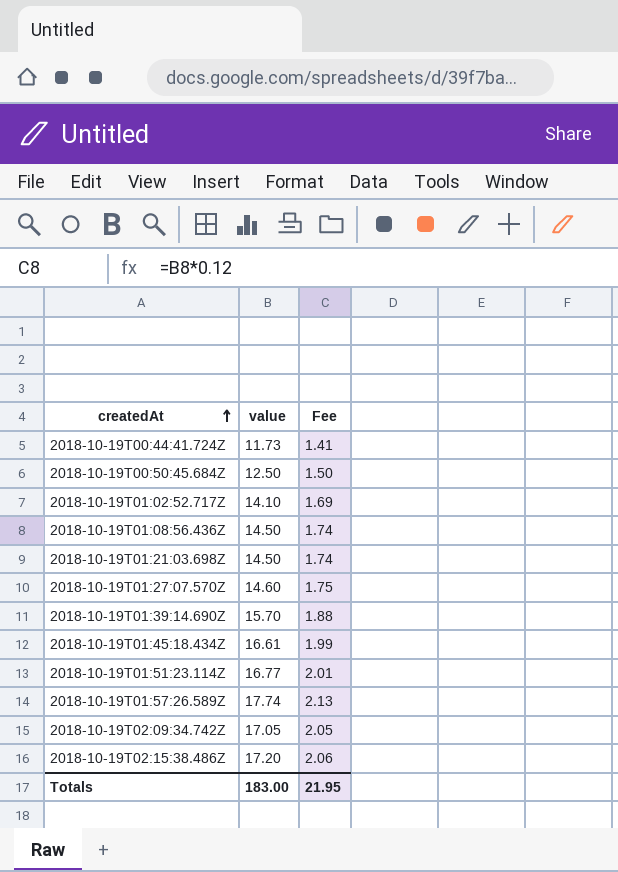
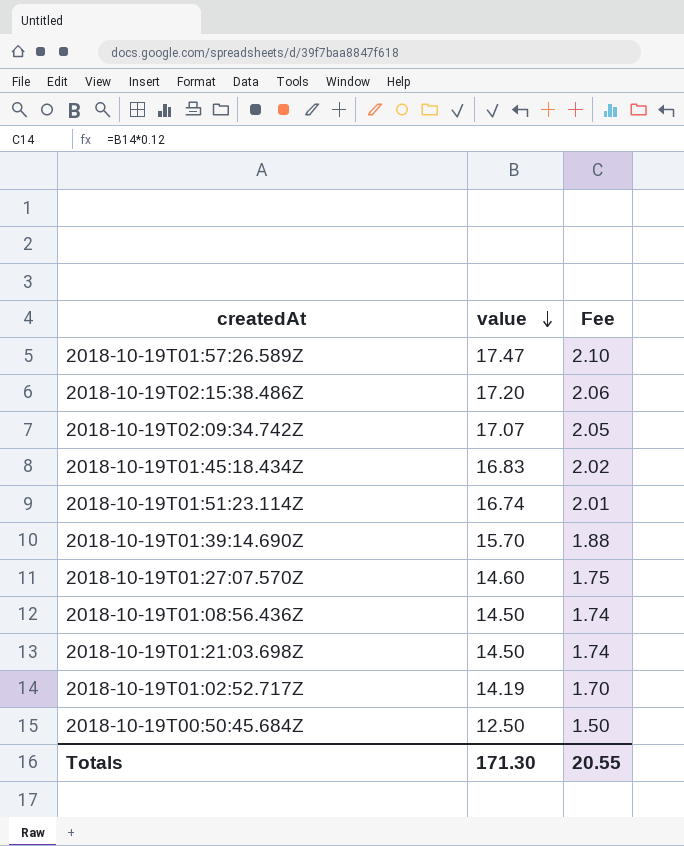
row order: createdAt ascending -> value descending
row 2018-10-19T00:44:41.724Z: 11.73 | 1.41 -> none
2018-10-19T01:57:26.589Z | value: 17.74 -> 17.47
2018-10-19T01:57:26.589Z | Fee: 2.13 -> 2.10
2018-10-19T02:09:34.742Z | value: 17.05 -> 17.07
2018-10-19T01:45:18.434Z | value: 16.61 -> 16.83
2018-10-19T01:45:18.434Z | Fee: 1.99 -> 2.02
2018-10-19T01:51:23.114Z | value: 16.77 -> 16.74
2018-10-19T01:02:52.717Z | value: 14.10 -> 14.19
2018-10-19T01:02:52.717Z | Fee: 1.69 -> 1.70
Totals | value: 183.00 -> 171.30
Totals | Fee: 21.95 -> 20.55

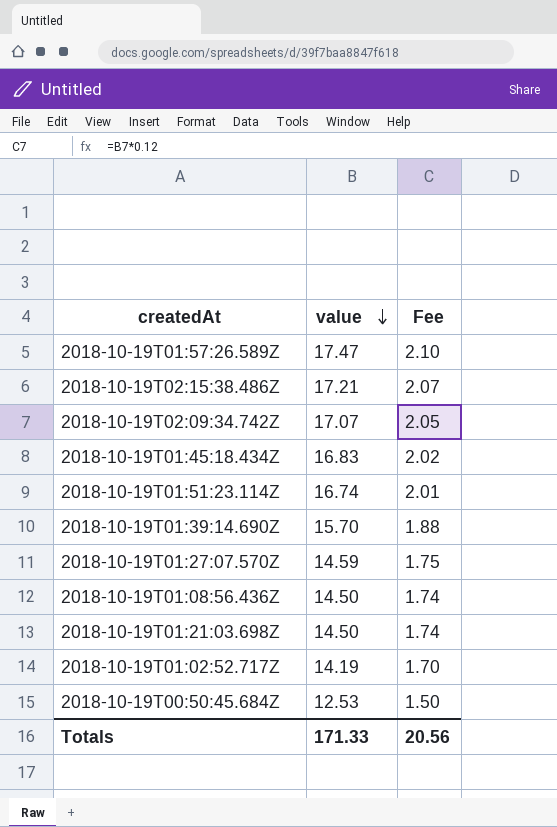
2018-10-19T02:15:38.486Z | value: 17.20 -> 17.21
2018-10-19T02:15:38.486Z | Fee: 2.06 -> 2.07
2018-10-19T01:27:07.570Z | value: 14.60 -> 14.59
2018-10-19T00:50:45.684Z | value: 12.50 -> 12.53
Totals | value: 171.30 -> 171.33
Totals | Fee: 20.55 -> 20.56

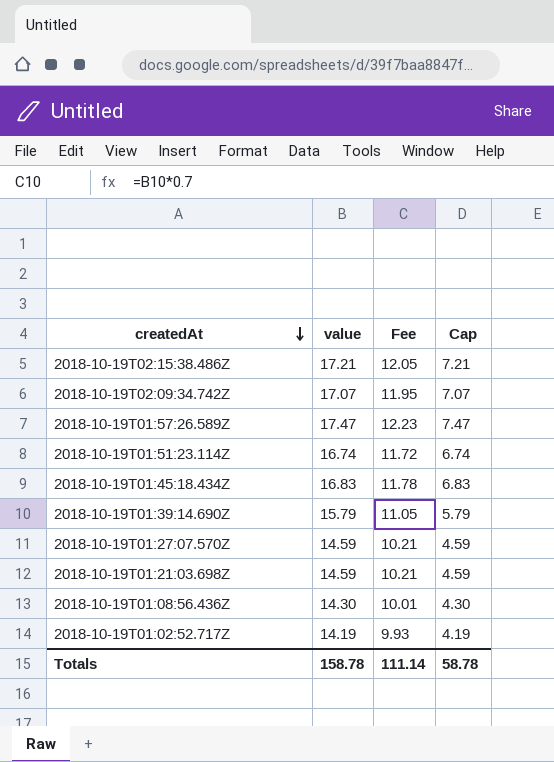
row order: value descending -> createdAt descending
column Fee | formula: [value] * 0.12 -> [value] * 0.7
column Cap | formula: none -> [value] - 10
row 2018-10-19T00:50:45.684Z: 12.53 | 1.50 -> none
2018-10-19T01:39:14.690Z | value: 15.70 -> 15.79
2018-10-19T01:21:03.698Z | value: 14.50 -> 14.59
2018-10-19T01:08:56.436Z | value: 14.50 -> 14.30
Totals | value: 171.33 -> 158.78
Totals | Fee: 20.56 -> 111.14

